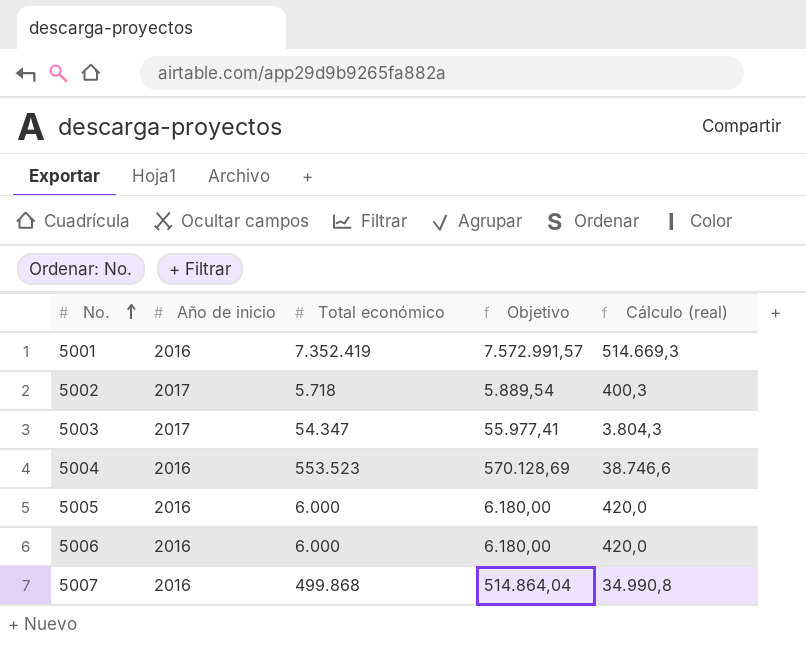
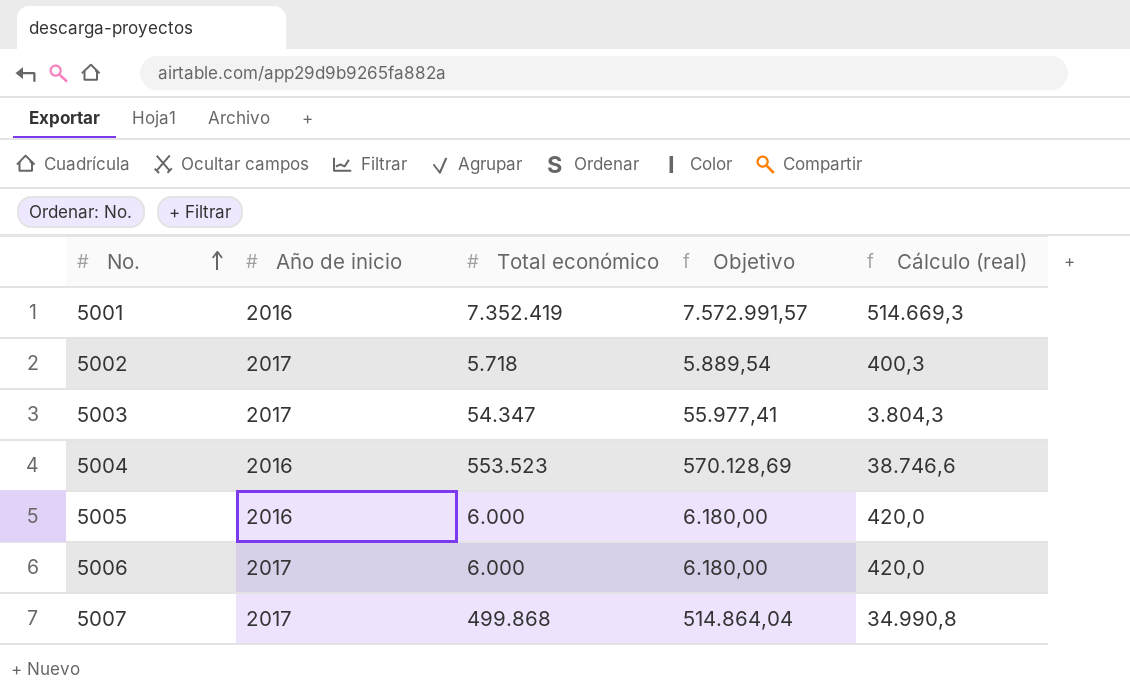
5006 | Año de inicio: 2016 -> 2017
5007 | Año de inicio: 2016 -> 2017

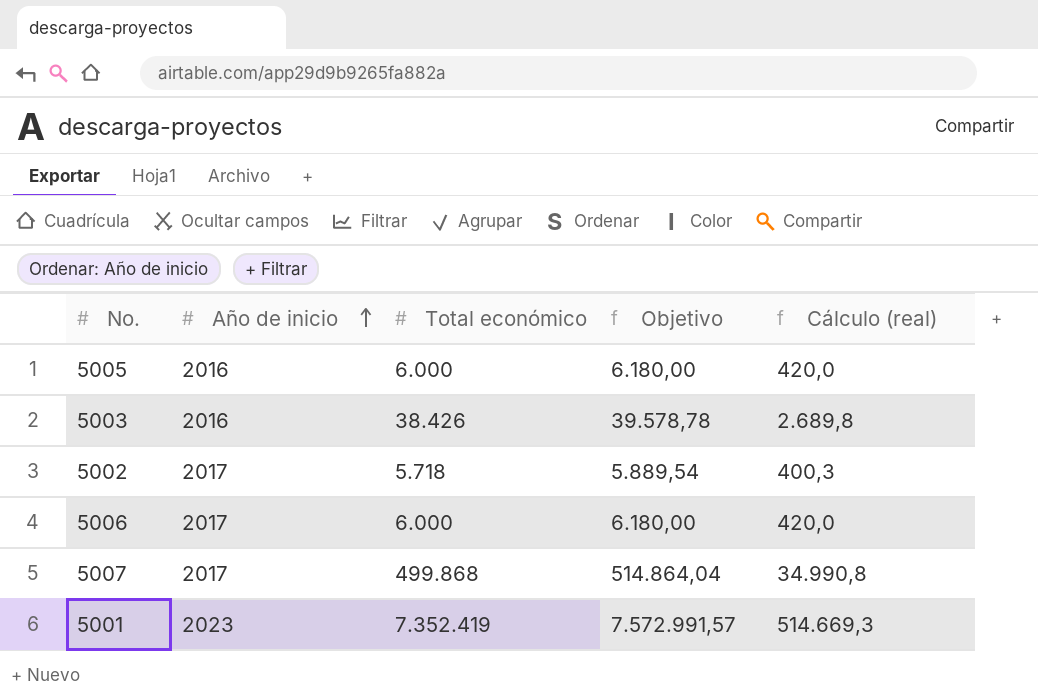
row order: No. ascending -> Año de inicio ascending
row 5004: 2016 | 553.523 | 570.128,69 | 38.746,6 -> none
5003 | Año de inicio: 2017 -> 2016
5003 | Total económico: 54.347 -> 38.426
5003 | Objetivo: 55.977,41 -> 39.578,78
5003 | Cálculo (real): 3.804,3 -> 2.689,8
5001 | Año de inicio: 2016 -> 2023

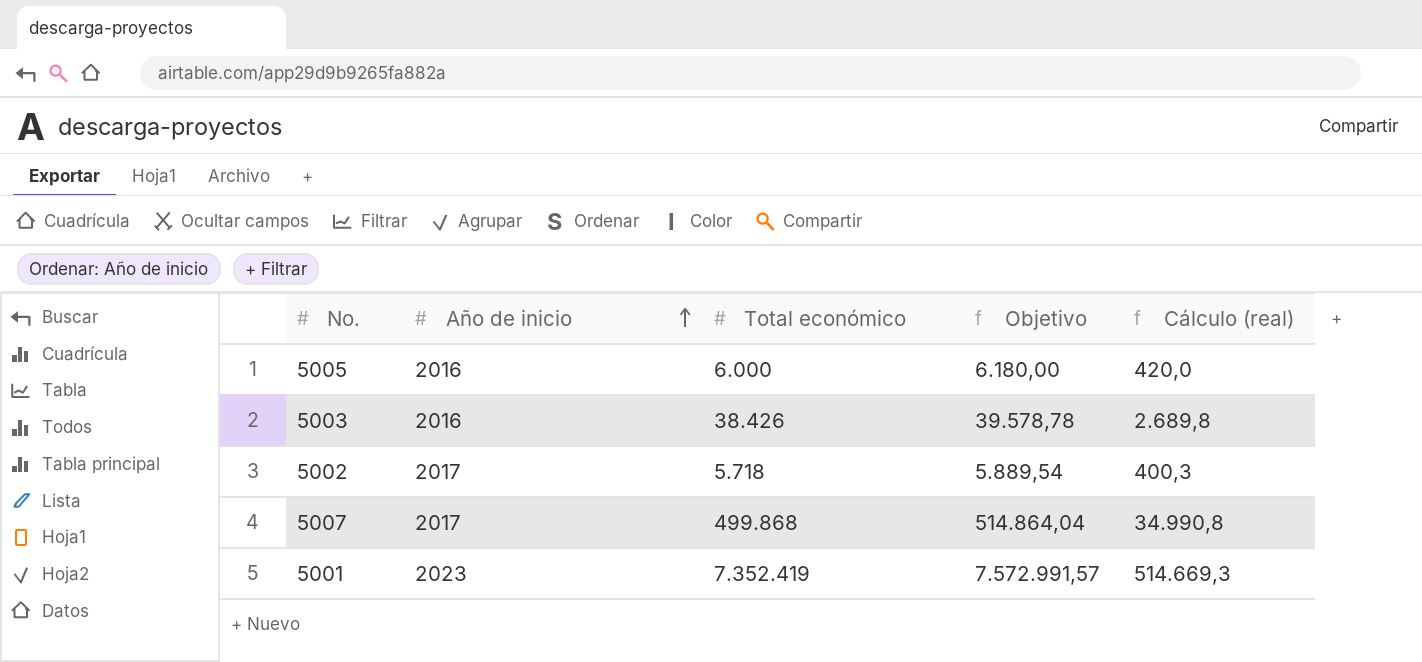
row 5006: 2017 | 6.000 | 6.180,00 | 420,0 -> none

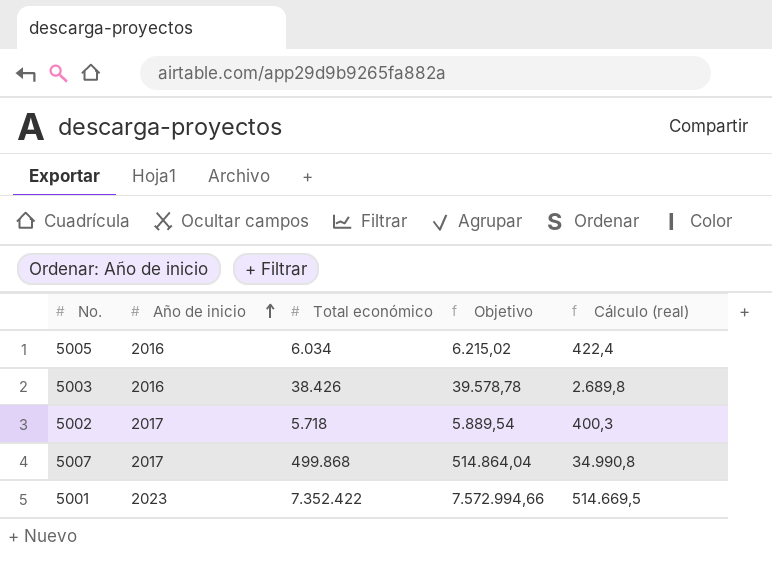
5005 | Total económico: 6.000 -> 6.034
5005 | Objetivo: 6.180,00 -> 6.215,02
5005 | Cálculo (real): 420,0 -> 422,4
5001 | Total económico: 7.352.419 -> 7.352.422
5001 | Objetivo: 7.572.991,57 -> 7.572.994,66
5001 | Cálculo (real): 514.669,3 -> 514.669,5

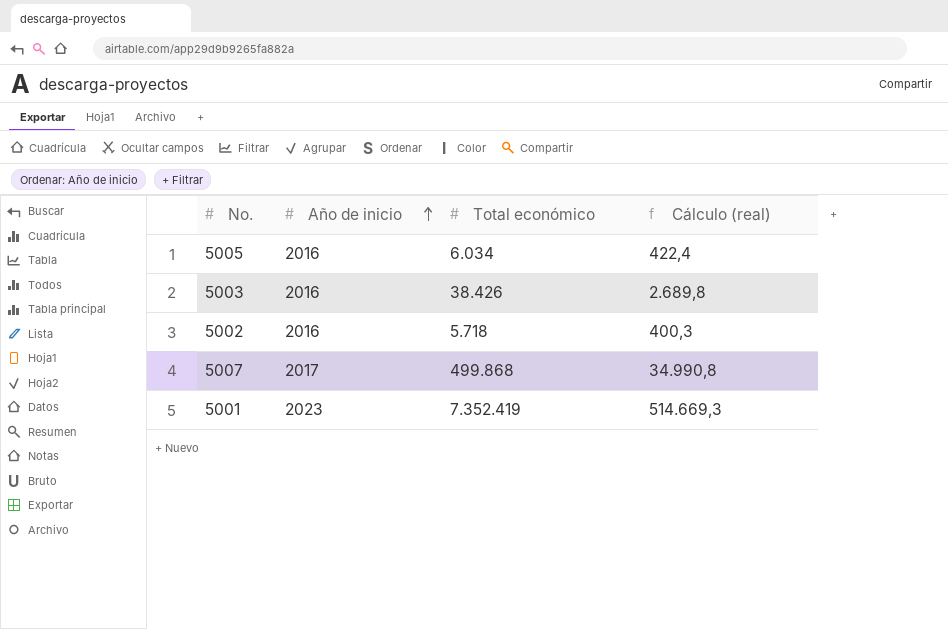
column Objetivo | formula: [Total económico] * 1,03 -> none
5002 | Año de inicio: 2017 -> 2016
5001 | Total económico: 7.352.422 -> 7.352.419
5001 | Cálculo (real): 514.669,5 -> 514.669,3

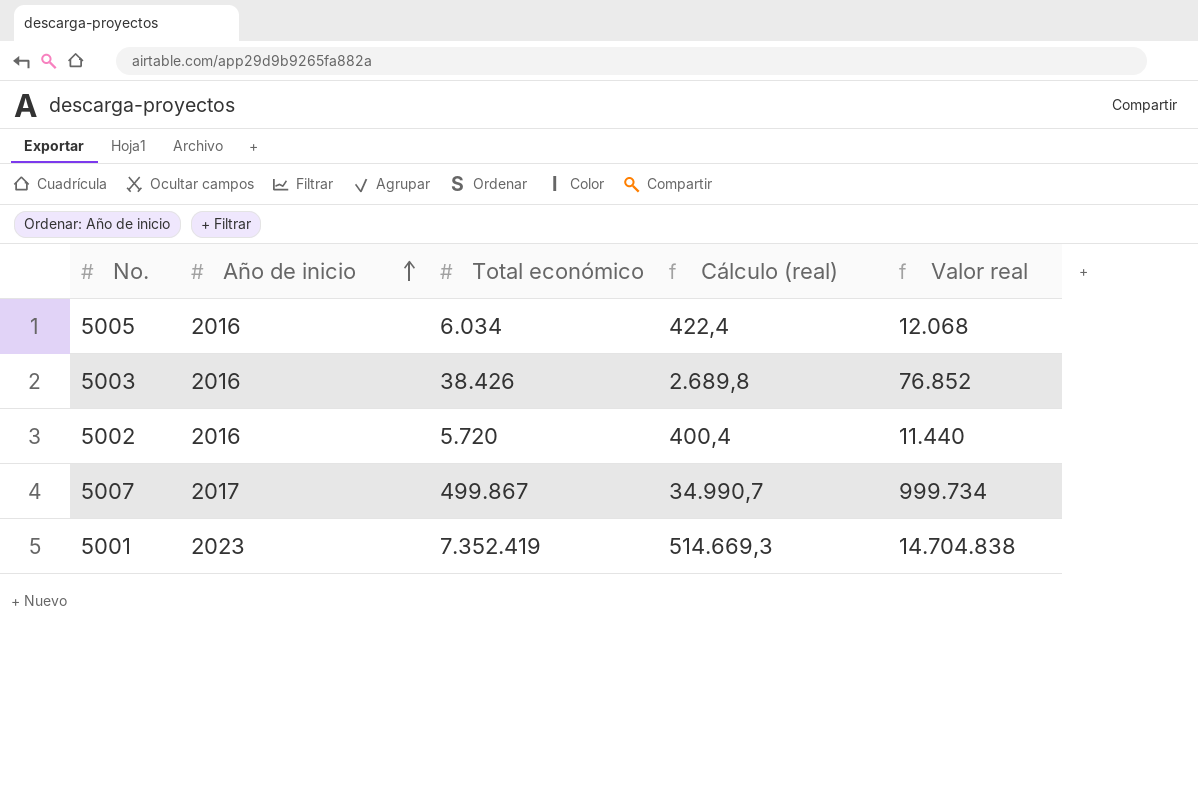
column Valor real | formula: none -> [Total económico] * 2
5002 | Total económico: 5.718 -> 5.720
5002 | Cálculo (real): 400,3 -> 400,4
5007 | Total económico: 499.868 -> 499.867
5007 | Cálculo (real): 34.990,8 -> 34.990,7

